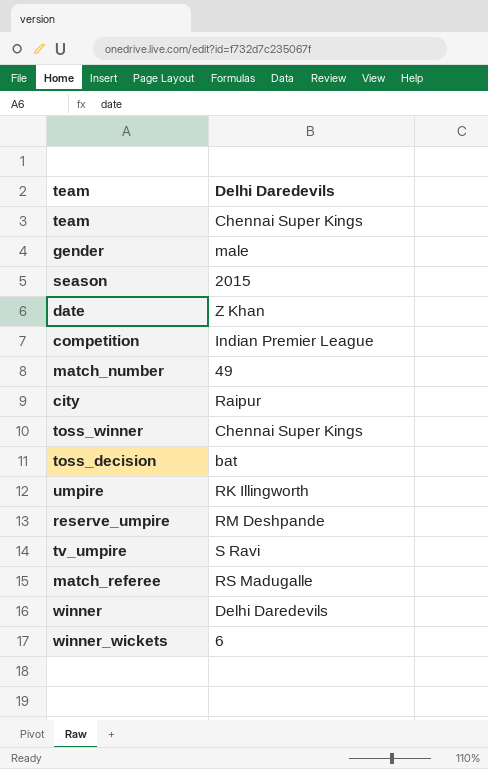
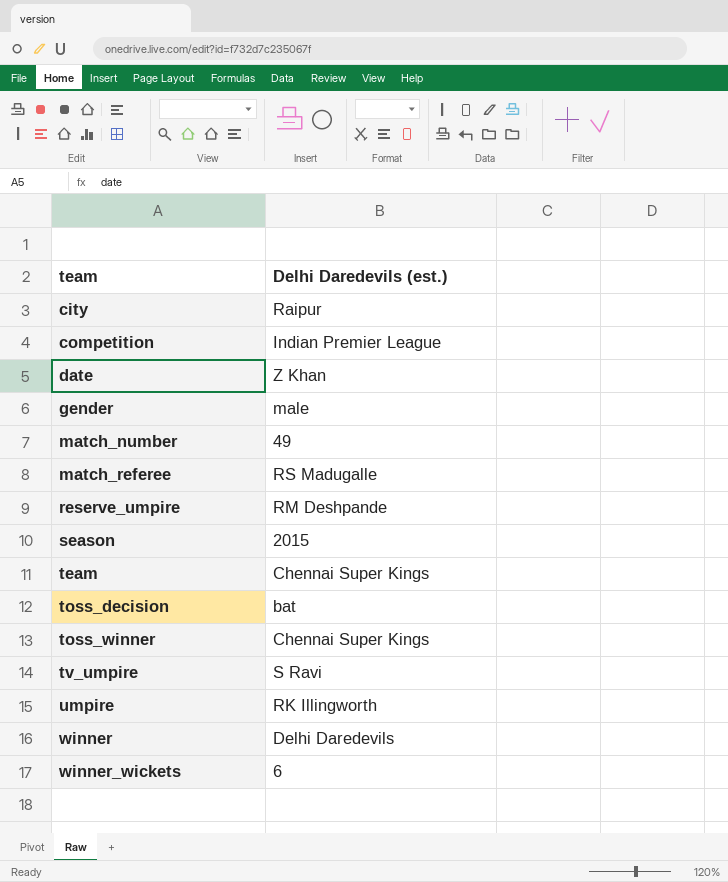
row order: none -> team ascending
column name: Delhi Daredevils -> Delhi Daredevils (est.)

